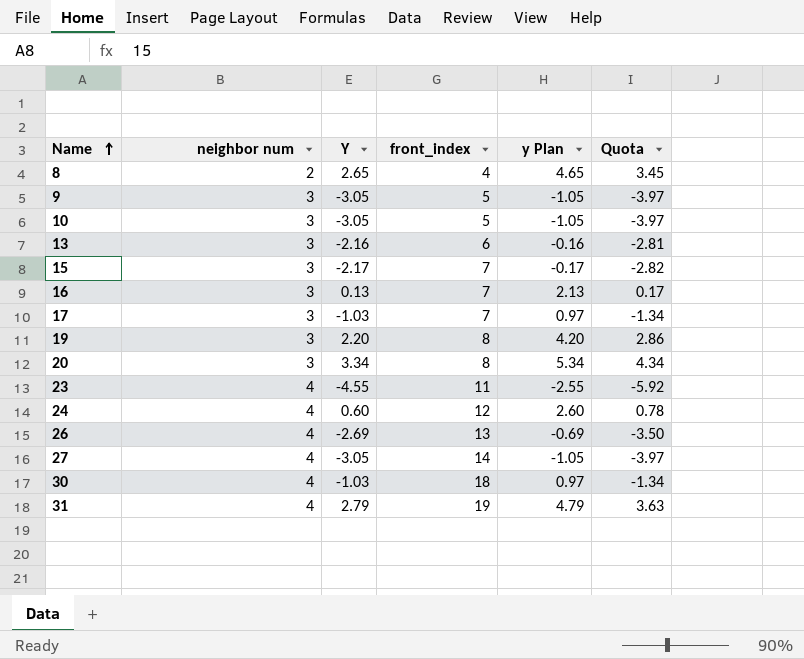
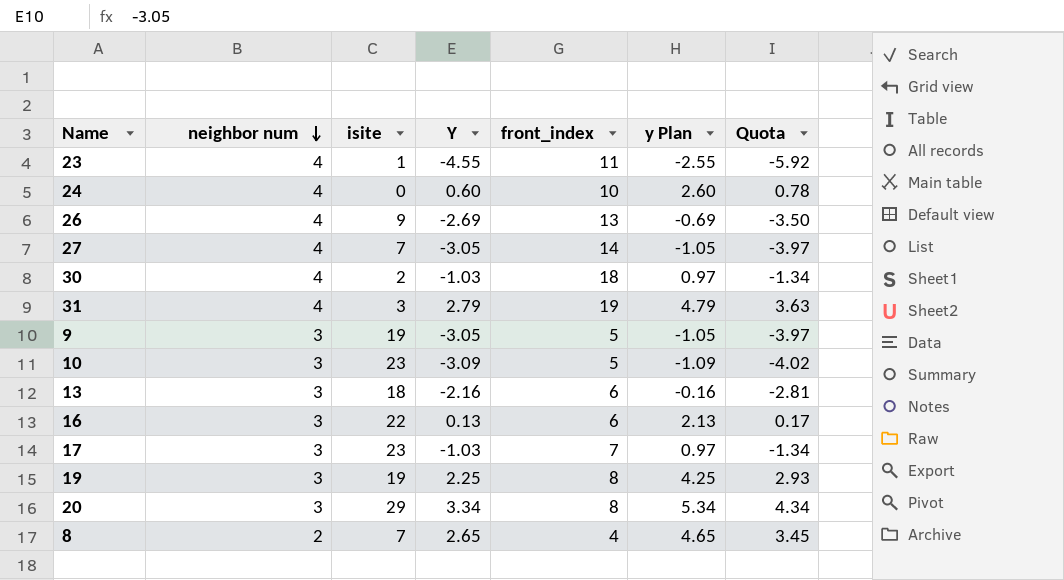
row order: Name ascending -> neighbor num descending
column isite | position: none -> 3
row 15: 3 | -2.17 | 7 | -0.17 | -2.82 -> none
24 | front_index: 12 -> 10
10 | Y: -3.05 -> -3.09
10 | y Plan: -1.05 -> -1.09
10 | Quota: -3.97 -> -4.02
16 | front_index: 7 -> 6
19 | Y: 2.20 -> 2.25
19 | y Plan: 4.20 -> 4.25
19 | Quota: 2.86 -> 2.93

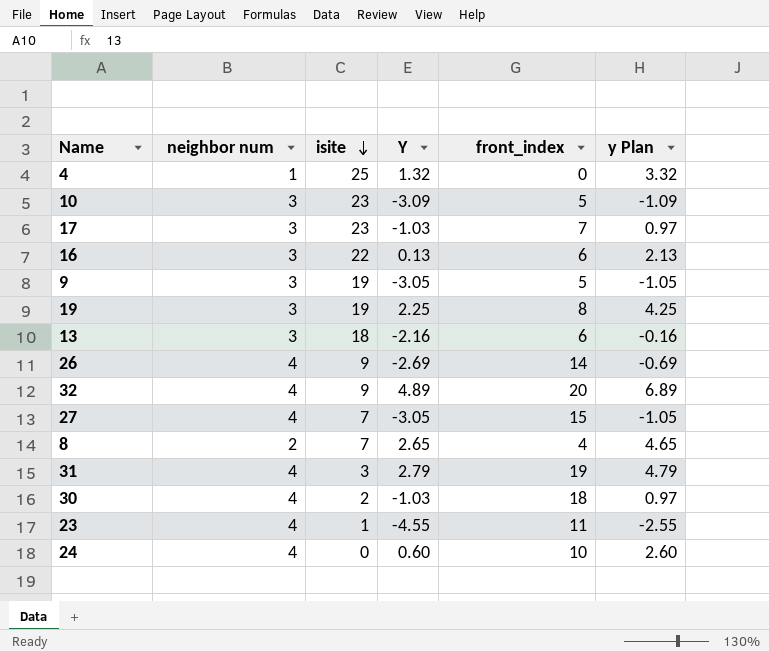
row order: neighbor num descending -> isite descending
column Quota | formula: [Y] * 1.3 -> none
row 20: 3 | 29 | 3.34 | 8 | 5.34 | 4.34 -> none
row 4: none -> 1 | 25 | 1.32 | 0 | 3.32
26 | front_index: 13 -> 14
row 32: none -> 4 | 9 | 4.89 | 20 | 6.89
27 | front_index: 14 -> 15

